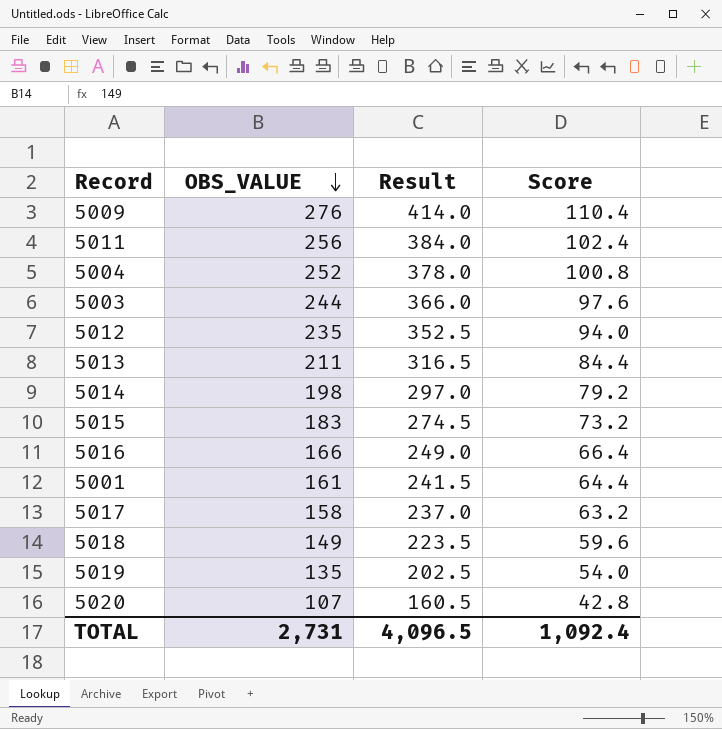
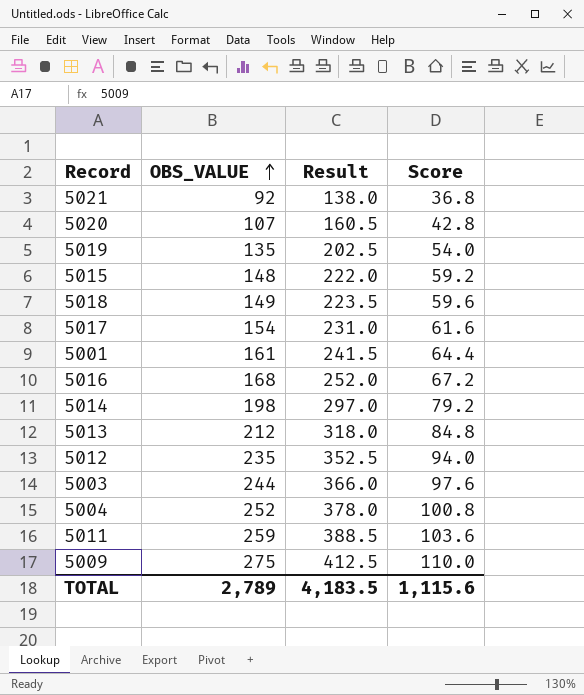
row order: OBS_VALUE descending -> OBS_VALUE ascending
row 5021: none -> 92 | 138.0 | 36.8
5015 | OBS_VALUE: 183 -> 148
5015 | Result: 274.5 -> 222.0
5015 | Score: 73.2 -> 59.2
5017 | OBS_VALUE: 158 -> 154
5017 | Result: 237.0 -> 231.0
5017 | Score: 63.2 -> 61.6
5016 | OBS_VALUE: 166 -> 168
5016 | Result: 249.0 -> 252.0
5016 | Score: 66.4 -> 67.2
5013 | OBS_VALUE: 211 -> 212
5013 | Result: 316.5 -> 318.0
5013 | Score: 84.4 -> 84.8
5011 | OBS_VALUE: 256 -> 259
5011 | Result: 384.0 -> 388.5
5011 | Score: 102.4 -> 103.6
5009 | OBS_VALUE: 276 -> 275
5009 | Result: 414.0 -> 412.5
5009 | Score: 110.4 -> 110.0
TOTAL | OBS_VALUE: 2,731 -> 2,789
TOTAL | Result: 4,096.5 -> 4,183.5
TOTAL | Score: 1,092.4 -> 1,115.6

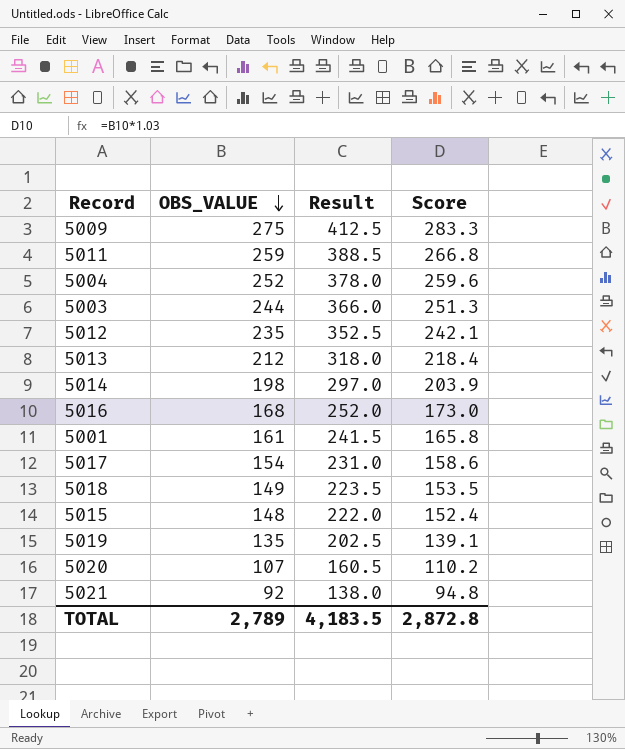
row order: OBS_VALUE ascending -> OBS_VALUE descending
column Score | formula: [OBS_VALUE] * 0.4 -> [OBS_VALUE] * 1.03
TOTAL | Score: 1,115.6 -> 2,872.8

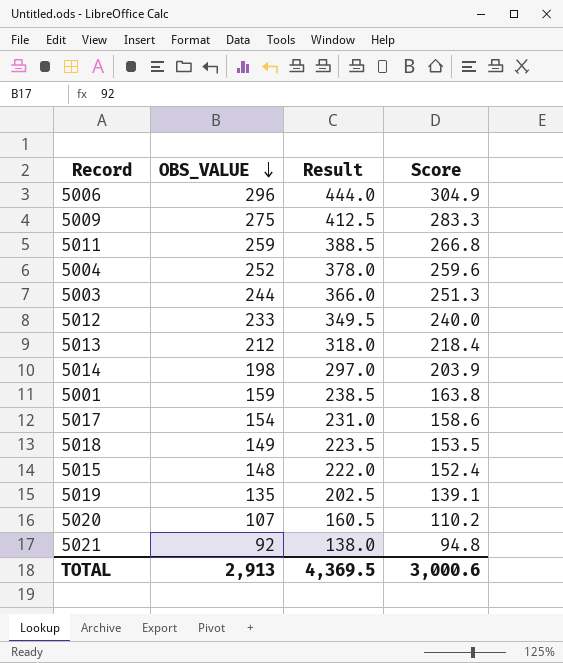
row 5016: 168 | 252.0 | 173.0 -> none
row 5006: none -> 296 | 444.0 | 304.9
5012 | OBS_VALUE: 235 -> 233
5012 | Result: 352.5 -> 349.5
5012 | Score: 242.1 -> 240.0
5001 | OBS_VALUE: 161 -> 159
5001 | Result: 241.5 -> 238.5
5001 | Score: 165.8 -> 163.8
TOTAL | OBS_VALUE: 2,789 -> 2,913
TOTAL | Result: 4,183.5 -> 4,369.5
TOTAL | Score: 2,872.8 -> 3,000.6

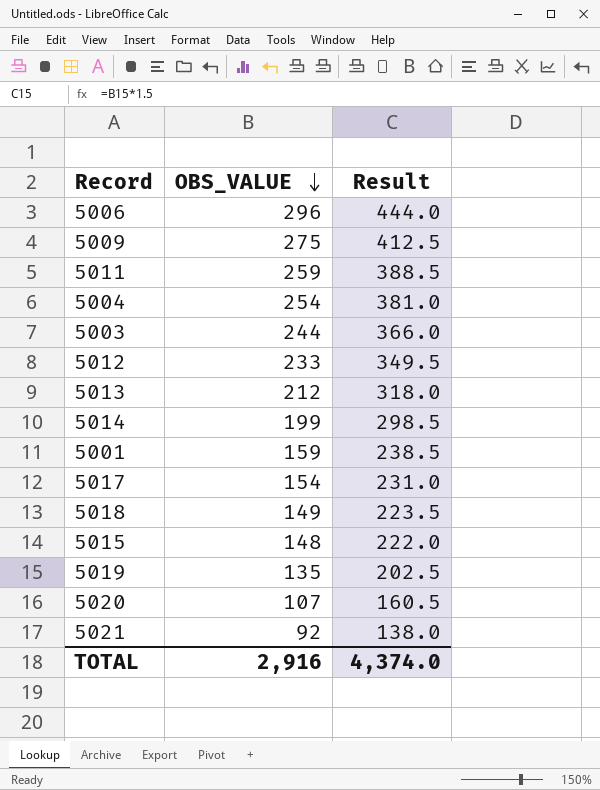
column Score | formula: [OBS_VALUE] * 1.03 -> none
5004 | OBS_VALUE: 252 -> 254
5004 | Result: 378.0 -> 381.0
5014 | OBS_VALUE: 198 -> 199
5014 | Result: 297.0 -> 298.5
TOTAL | OBS_VALUE: 2,913 -> 2,916
TOTAL | Result: 4,369.5 -> 4,374.0

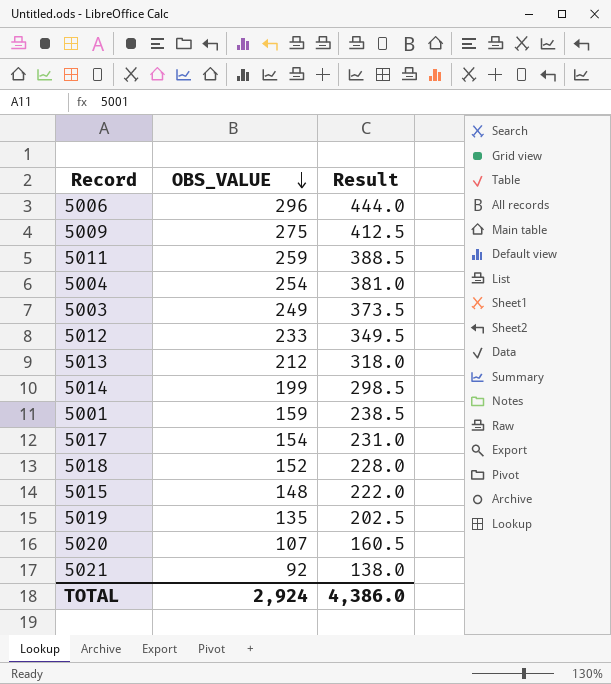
5003 | OBS_VALUE: 244 -> 249
5003 | Result: 366.0 -> 373.5
5018 | OBS_VALUE: 149 -> 152
5018 | Result: 223.5 -> 228.0
TOTAL | OBS_VALUE: 2,916 -> 2,924
TOTAL | Result: 4,374.0 -> 4,386.0

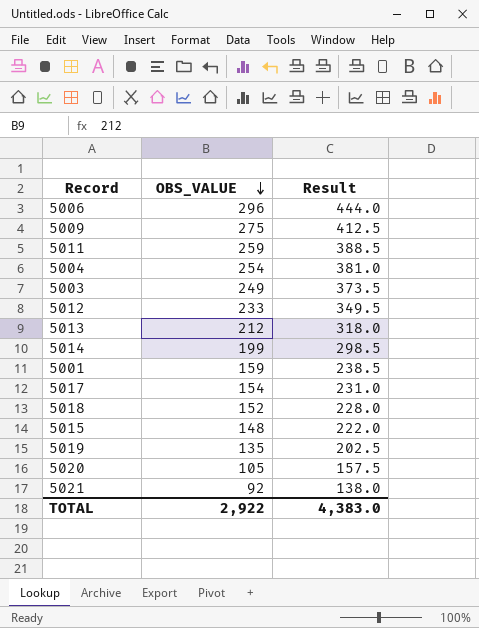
5020 | OBS_VALUE: 107 -> 105
5020 | Result: 160.5 -> 157.5
TOTAL | OBS_VALUE: 2,924 -> 2,922
TOTAL | Result: 4,386.0 -> 4,383.0

